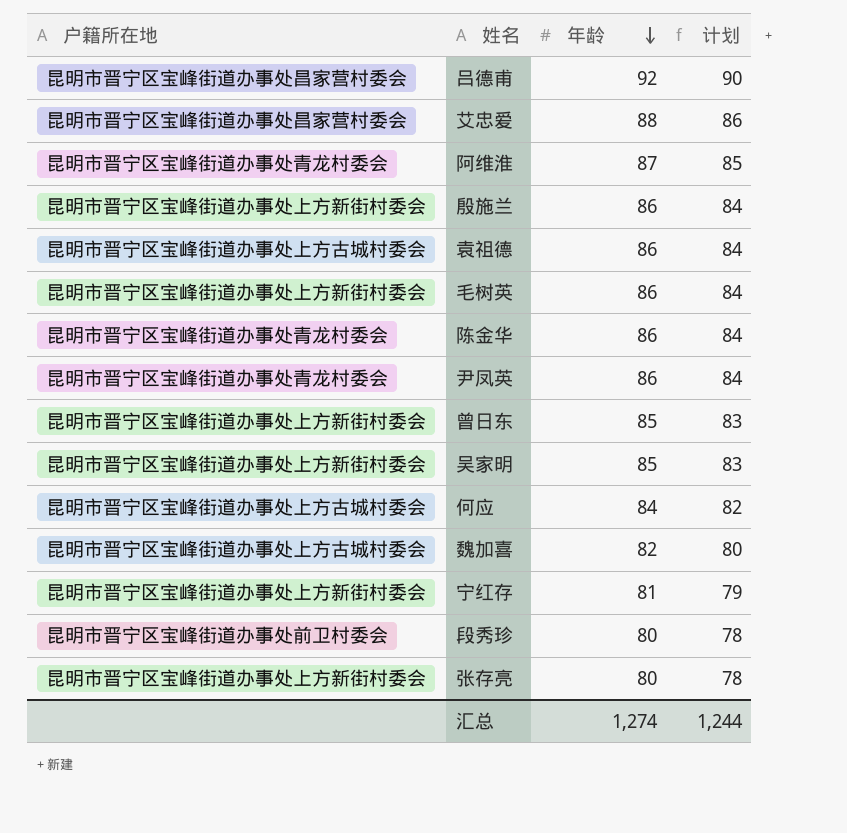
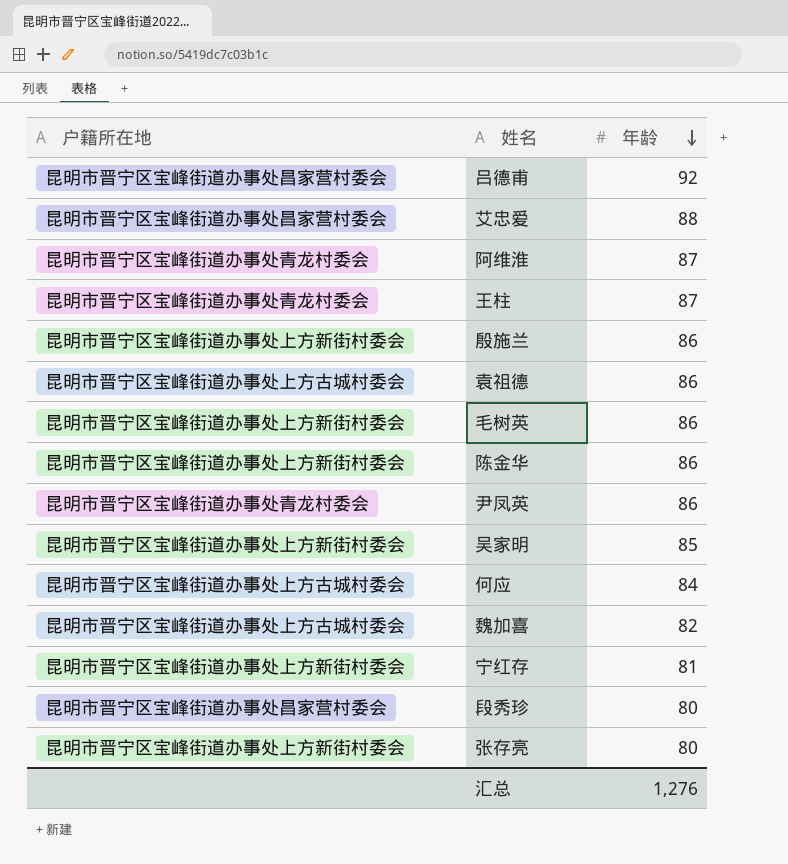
column 计划 | formula: [年龄] - 2 -> none
row 曾日东: 昆明市晋宁区宝峰街道办事处上方新街村委会 | 85 | 83 -> none
row 王柱: none -> 昆明市晋宁区宝峰街道办事处青龙村委会 | 87
陈金华 | 户籍所在地: 昆明市晋宁区宝峰街道办事处青龙村委会 -> 昆明市晋宁区宝峰街道办事处上方新街村委会
段秀珍 | 户籍所在地: 昆明市晋宁区宝峰街道办事处前卫村委会 -> 昆明市晋宁区宝峰街道办事处昌家营村委会
汇总 | 年龄: 1,274 -> 1,276

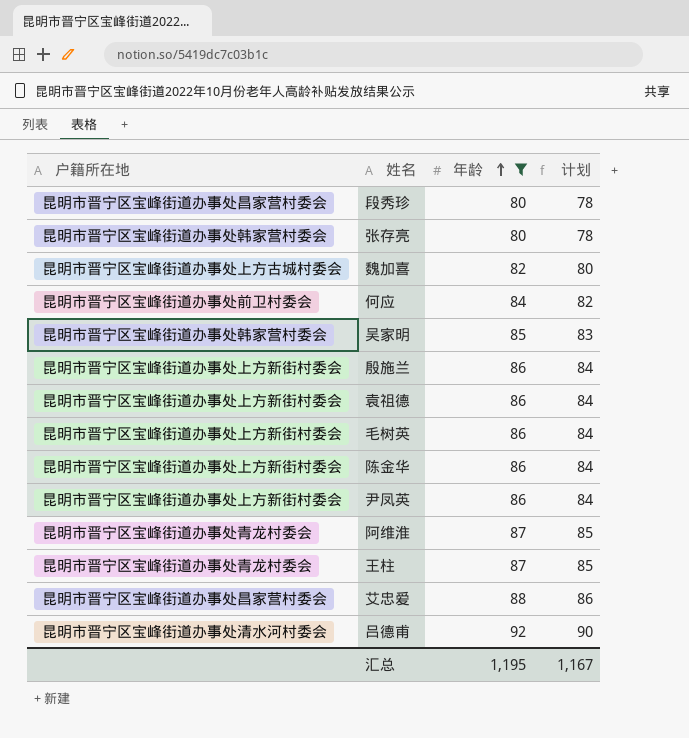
filter: none -> 年龄 != 81
row order: 年龄 descending -> 年龄 ascending
column 计划 | formula: none -> [年龄] - 2
张存亮 | 户籍所在地: 昆明市晋宁区宝峰街道办事处上方新街村委会 -> 昆明市晋宁区宝峰街道办事处韩家营村委会
何应 | 户籍所在地: 昆明市晋宁区宝峰街道办事处上方古城村委会 -> 昆明市晋宁区宝峰街道办事处前卫村委会
吴家明 | 户籍所在地: 昆明市晋宁区宝峰街道办事处上方新街村委会 -> 昆明市晋宁区宝峰街道办事处韩家营村委会
袁祖德 | 户籍所在地: 昆明市晋宁区宝峰街道办事处上方古城村委会 -> 昆明市晋宁区宝峰街道办事处上方新街村委会
尹凤英 | 户籍所在地: 昆明市晋宁区宝峰街道办事处青龙村委会 -> 昆明市晋宁区宝峰街道办事处上方新街村委会
吕德甫 | 户籍所在地: 昆明市晋宁区宝峰街道办事处昌家营村委会 -> 昆明市晋宁区宝峰街道办事处清水河村委会
汇总 | 年龄: 1,276 -> 1,195

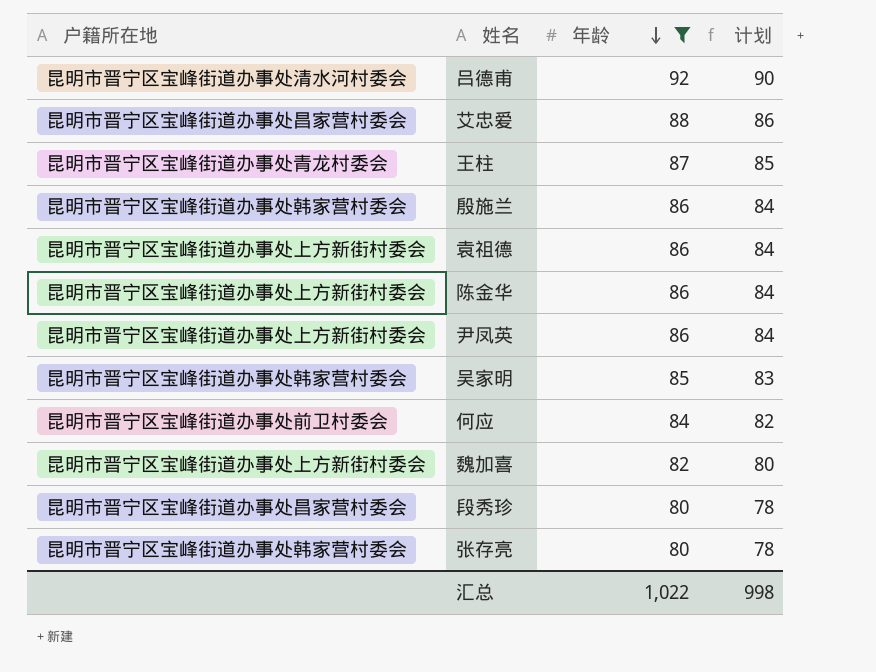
row order: 年龄 ascending -> 年龄 descending
row 毛树英: 昆明市晋宁区宝峰街道办事处上方新街村委会 | 86 | 84 -> none
row 阿维淮: 昆明市晋宁区宝峰街道办事处青龙村委会 | 87 | 85 -> none
殷施兰 | 户籍所在地: 昆明市晋宁区宝峰街道办事处上方新街村委会 -> 昆明市晋宁区宝峰街道办事处韩家营村委会
魏加喜 | 户籍所在地: 昆明市晋宁区宝峰街道办事处上方古城村委会 -> 昆明市晋宁区宝峰街道办事处上方新街村委会
汇总 | 年龄: 1,195 -> 1,022
汇总 | 计划: 1,167 -> 998

